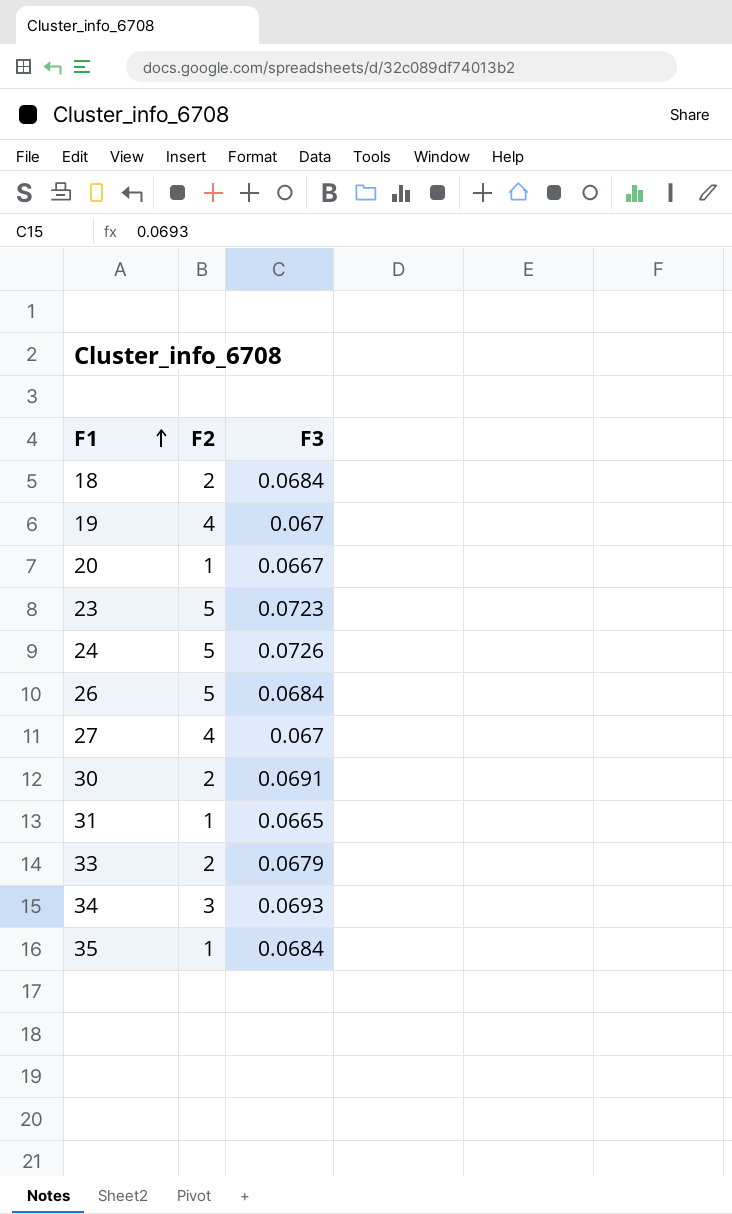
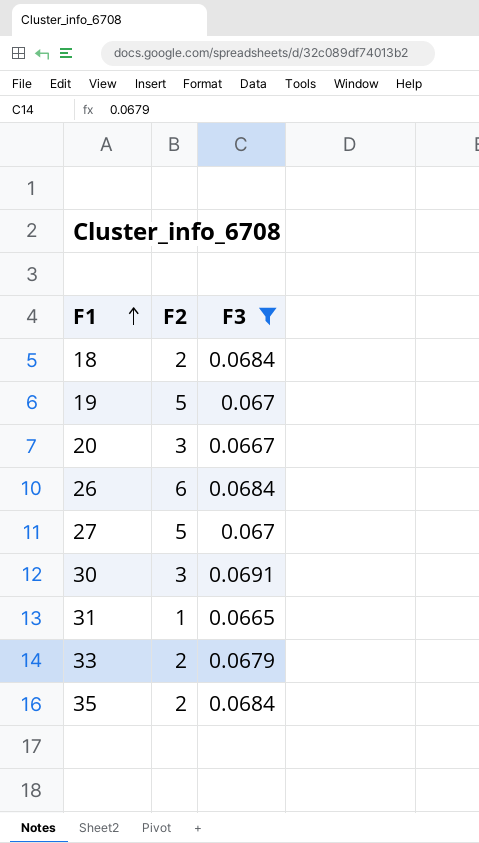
filter: none -> F3 <= 0.0691
19 | F2: 4 -> 5
20 | F2: 1 -> 3
26 | F2: 5 -> 6
27 | F2: 4 -> 5
30 | F2: 2 -> 3
35 | F2: 1 -> 2

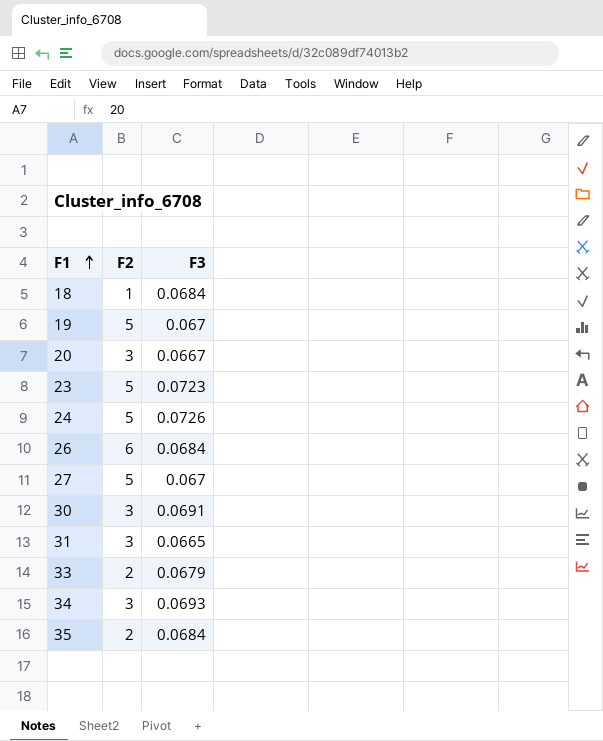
filter: F3 <= 0.0691 -> none
18 | F2: 2 -> 1
31 | F2: 1 -> 3

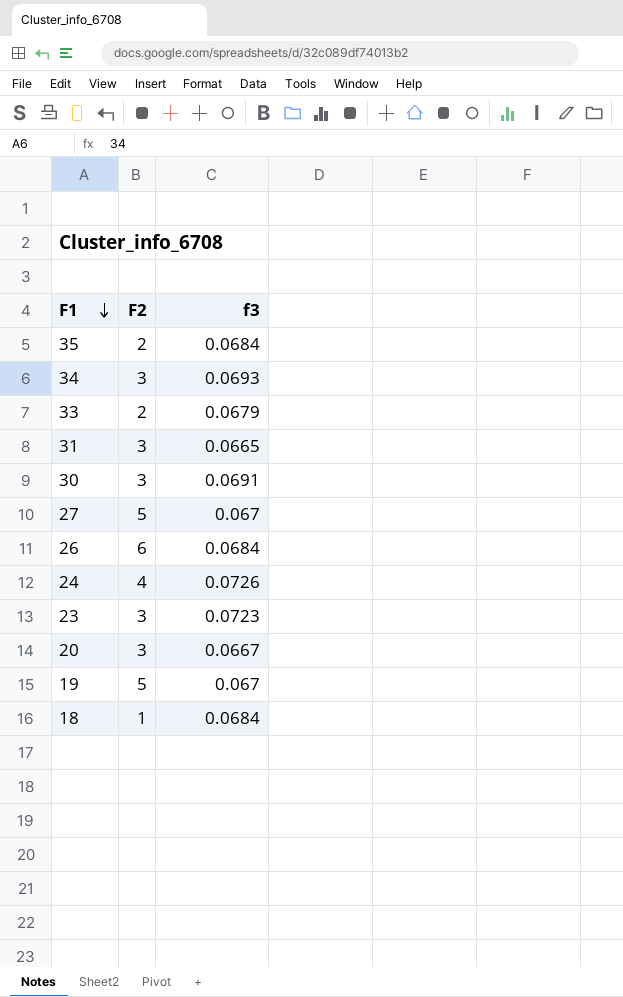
row order: F1 ascending -> F1 descending
column name: F3 -> f3
24 | F2: 5 -> 4
23 | F2: 5 -> 3

